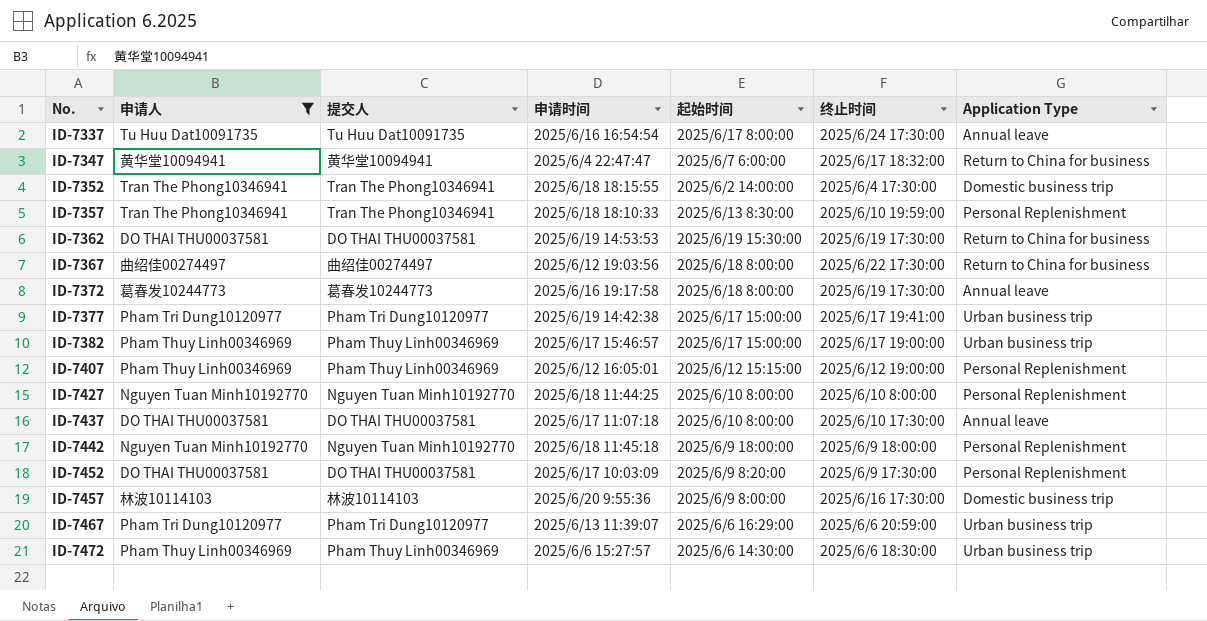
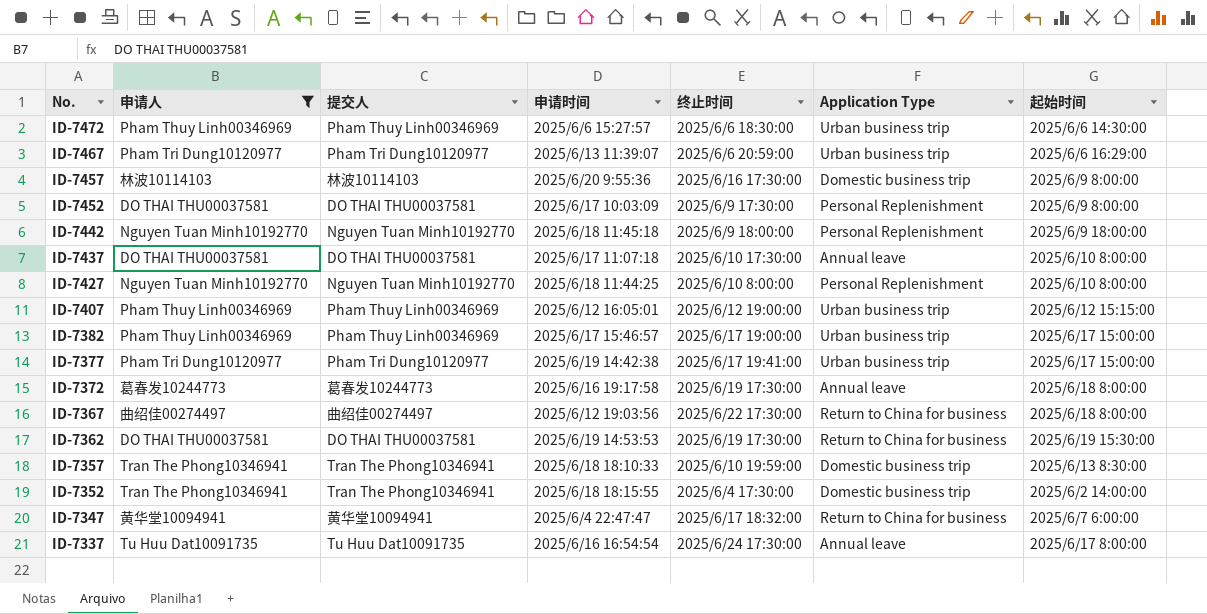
row order: No. ascending -> No. descending
column 起始时间 | position: 5 -> 7
ID-7452 | 起始时间: 2025/6/9 8:20:00 -> 2025/6/9 8:00:00
ID-7407 | Application Type: Personal Replenishment -> Urban business trip
ID-7357 | Application Type: Personal Replenishment -> Domestic business trip

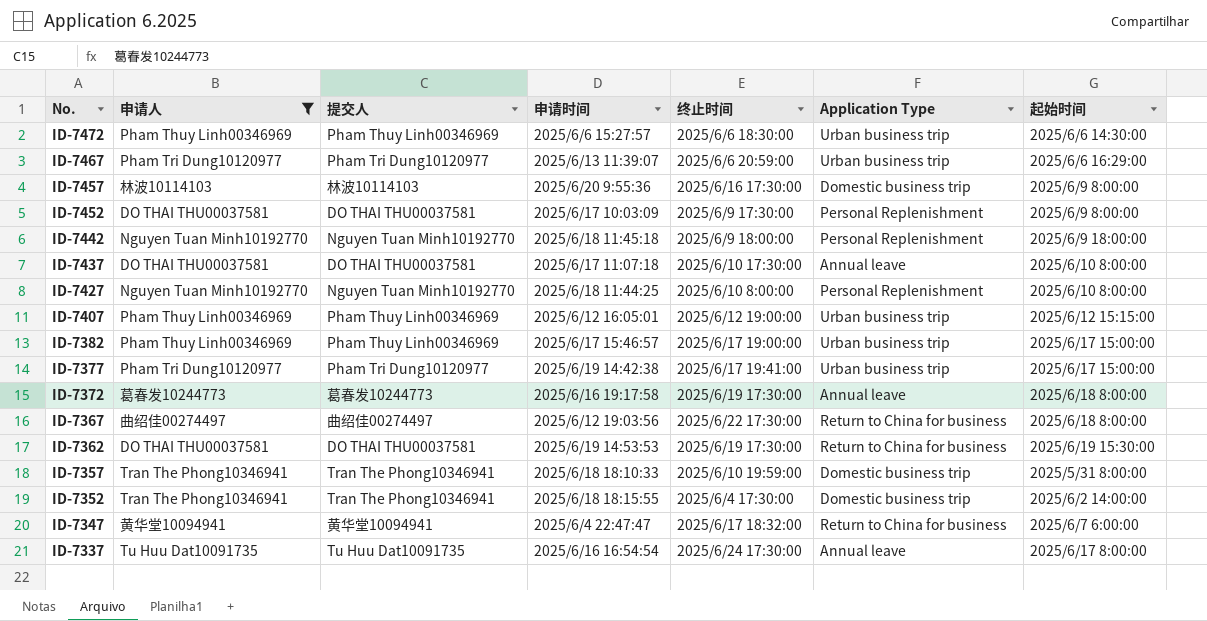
ID-7357 | 起始时间: 2025/6/13 8:30:00 -> 2025/5/31 8:00:00

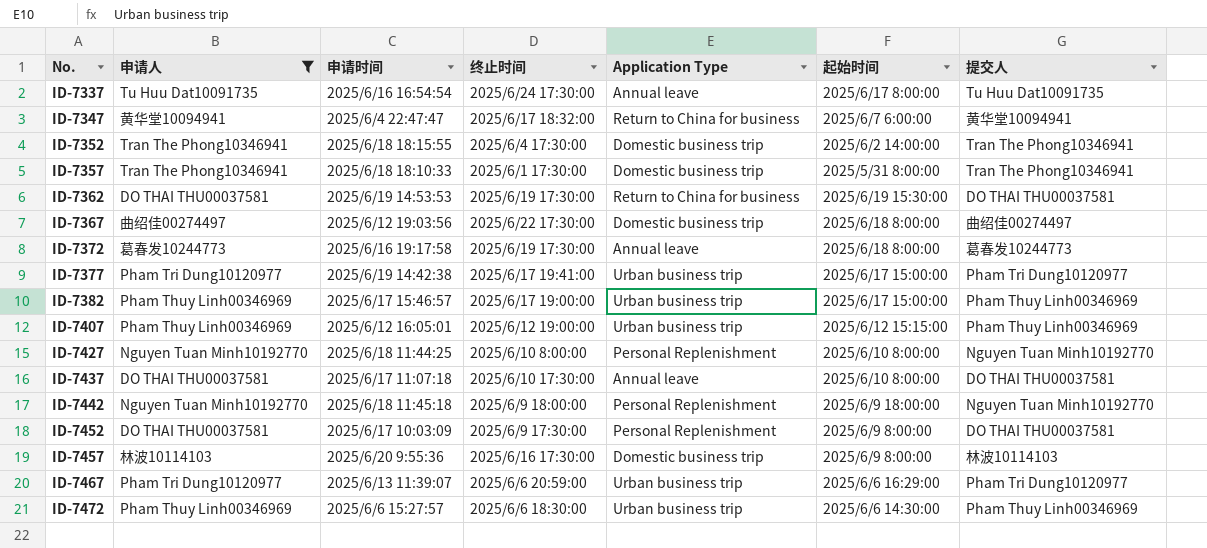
row order: No. descending -> No. ascending
column 提交人 | position: 3 -> 7
ID-7357 | 终止时间: 2025/6/10 19:59:00 -> 2025/6/1 17:30:00
ID-7367 | Application Type: Return to China for business -> Domestic business trip

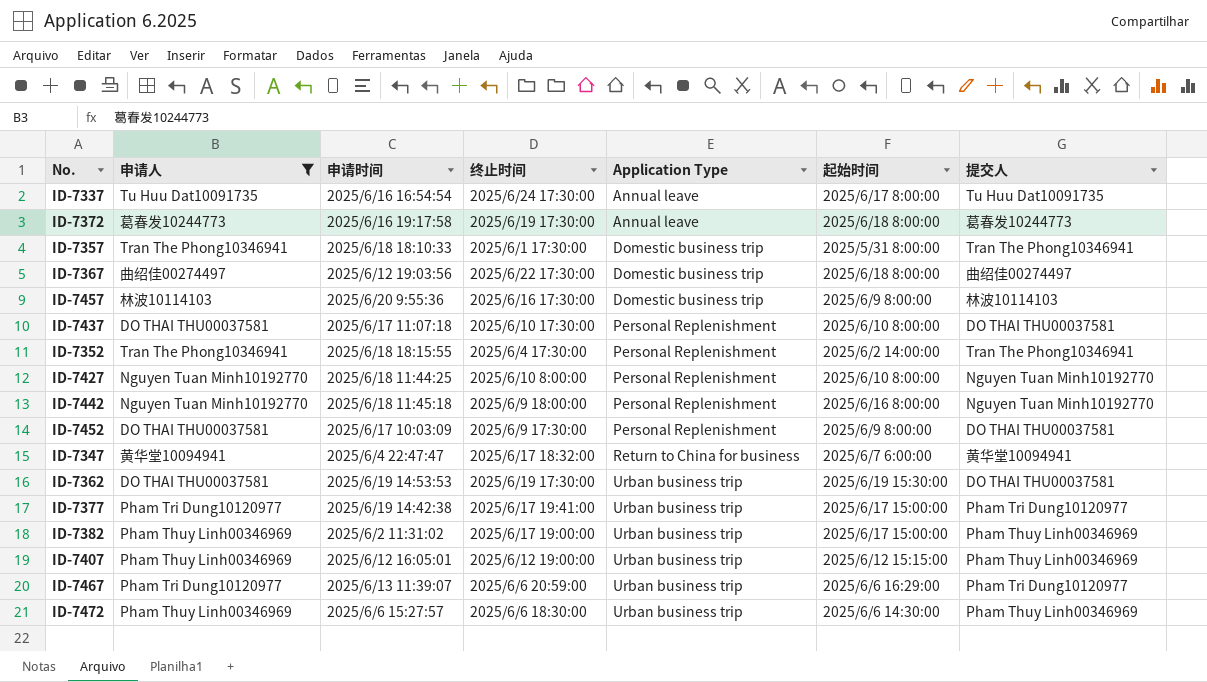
row order: No. ascending -> Application Type ascending
ID-7437 | Application Type: Annual leave -> Personal Replenishment
ID-7352 | Application Type: Domestic business trip -> Personal Replenishment
ID-7442 | 起始时间: 2025/6/9 18:00:00 -> 2025/6/16 8:00:00
ID-7362 | Application Type: Return to China for business -> Urban business trip
ID-7382 | 申请时间: 2025/6/17 15:46:57 -> 2025/6/2 11:31:02

